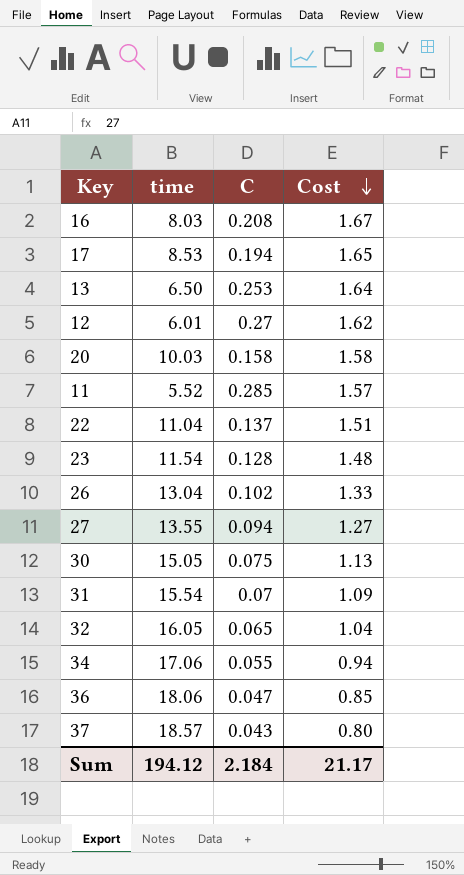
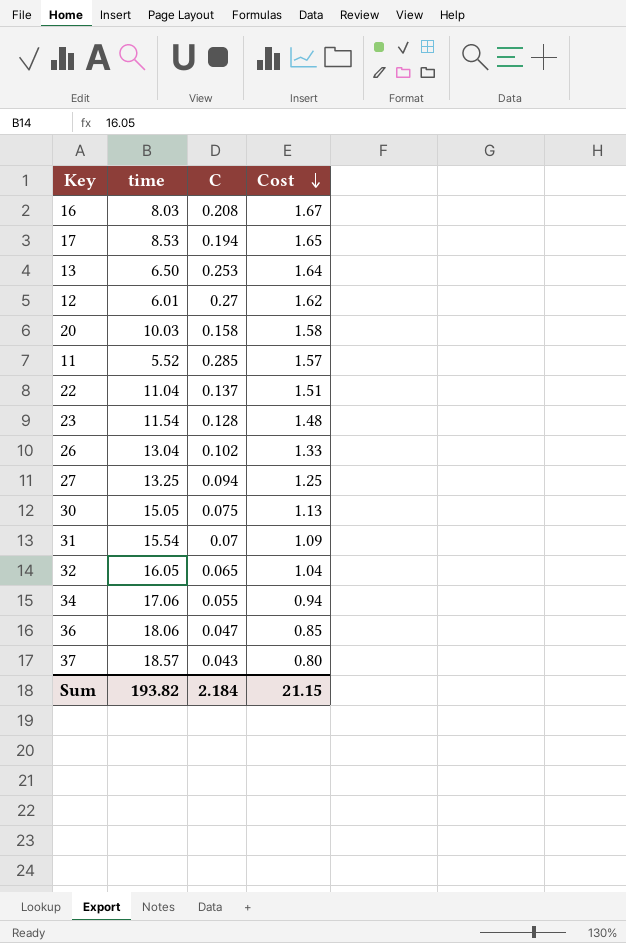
27 | time: 13.55 -> 13.25
27 | Cost: 1.27 -> 1.25
Sum | time: 194.12 -> 193.82
Sum | Cost: 21.17 -> 21.15

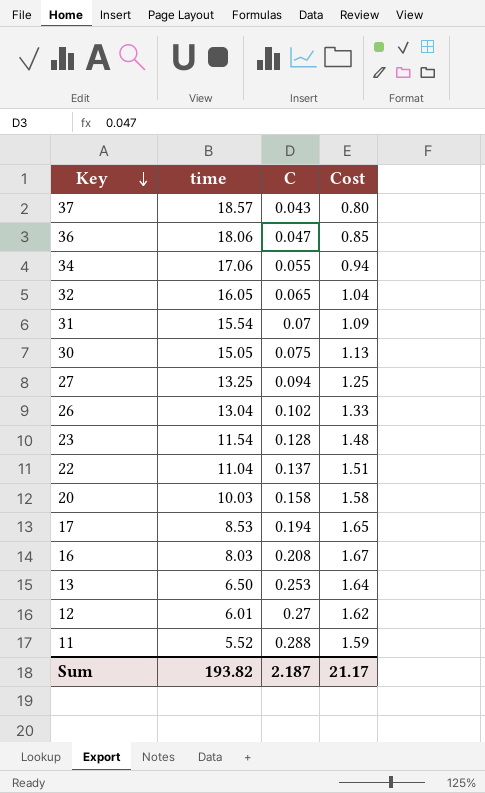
row order: Cost descending -> Key descending
11 | C: 0.285 -> 0.288
11 | Cost: 1.57 -> 1.59
Sum | C: 2.184 -> 2.187
Sum | Cost: 21.15 -> 21.17

